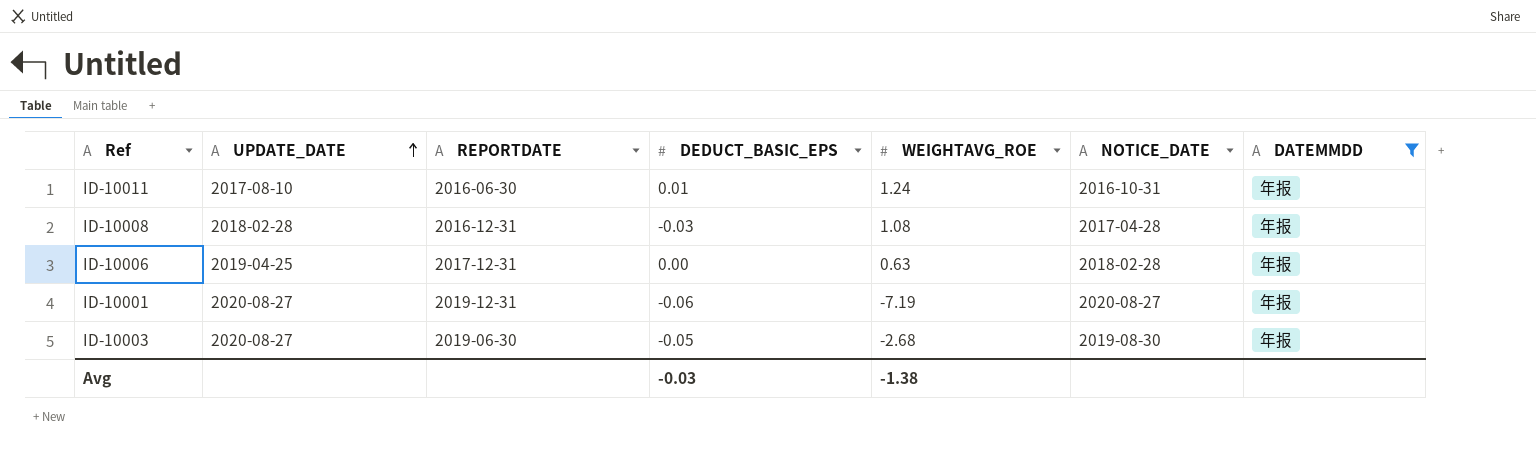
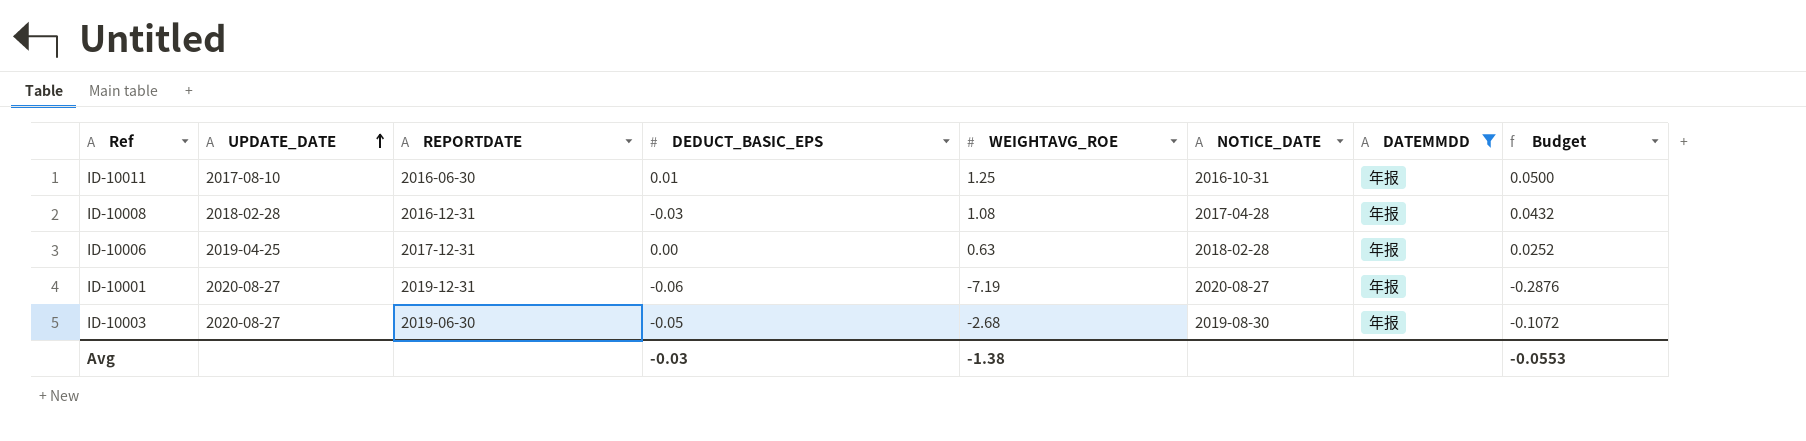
column Budget | formula: none -> [WEIGHTAVG_ROE] * 0.04
ID-10011 | WEIGHTAVG_ROE: 1.24 -> 1.25

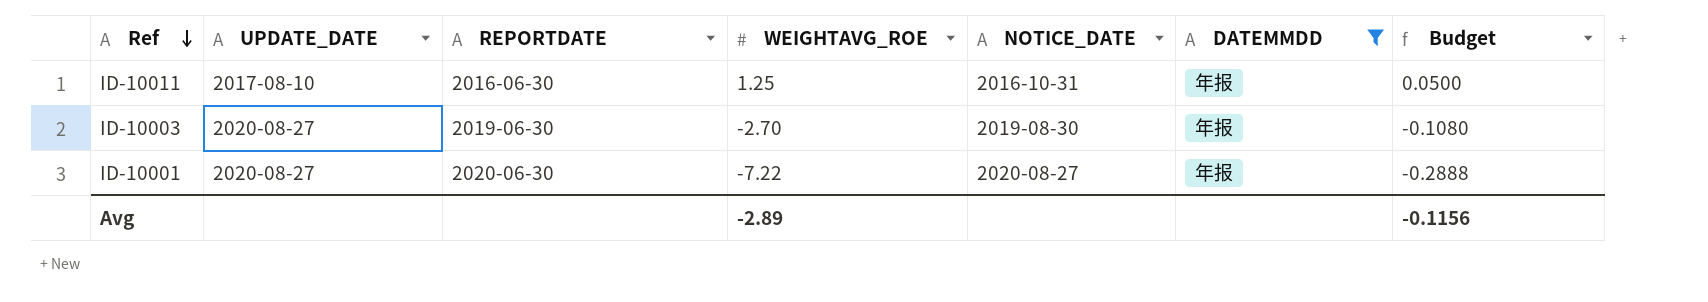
row order: UPDATE_DATE ascending -> Ref descending
column DEDUCT_BASIC_EPS | position: 4 -> none
row ID-10008: 2018-02-28 | 2016-12-31 | -0.03 | 1.08 | 2017-04-28 | 年报 | 0.0432 -> none
row ID-10006: 2019-04-25 | 2017-12-31 | 0.00 | 0.63 | 2018-02-28 | 年报 | 0.0252 -> none
ID-10003 | WEIGHTAVG_ROE: -2.68 -> -2.70
ID-10003 | Budget: -0.1072 -> -0.1080
ID-10001 | REPORTDATE: 2019-12-31 -> 2020-06-30
ID-10001 | WEIGHTAVG_ROE: -7.19 -> -7.22
ID-10001 | Budget: -0.2876 -> -0.2888
Avg | WEIGHTAVG_ROE: -1.38 -> -2.89
Avg | Budget: -0.0553 -> -0.1156

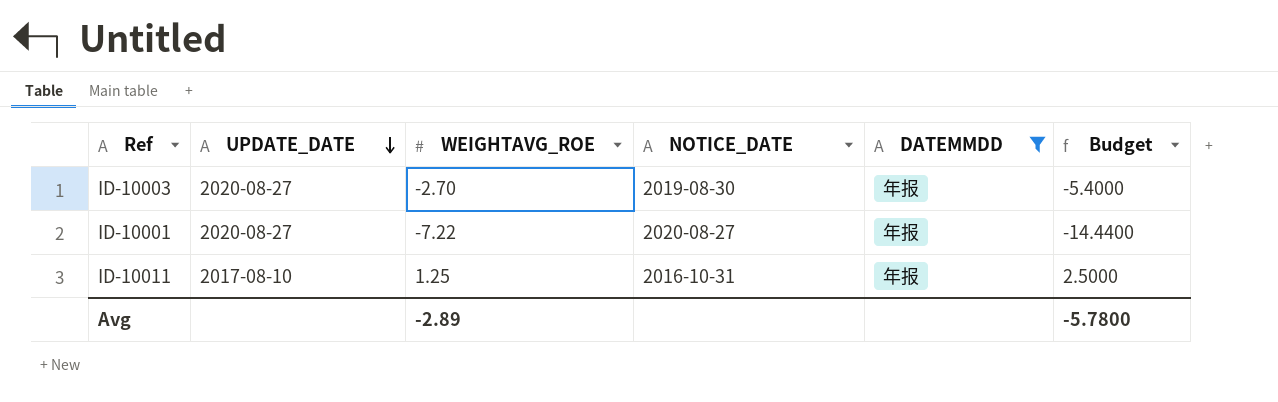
row order: Ref descending -> UPDATE_DATE descending
column REPORTDATE | position: 3 -> none
column Budget | formula: [WEIGHTAVG_ROE] * 0.04 -> [WEIGHTAVG_ROE] * 2
Avg | Budget: -0.1156 -> -5.7800

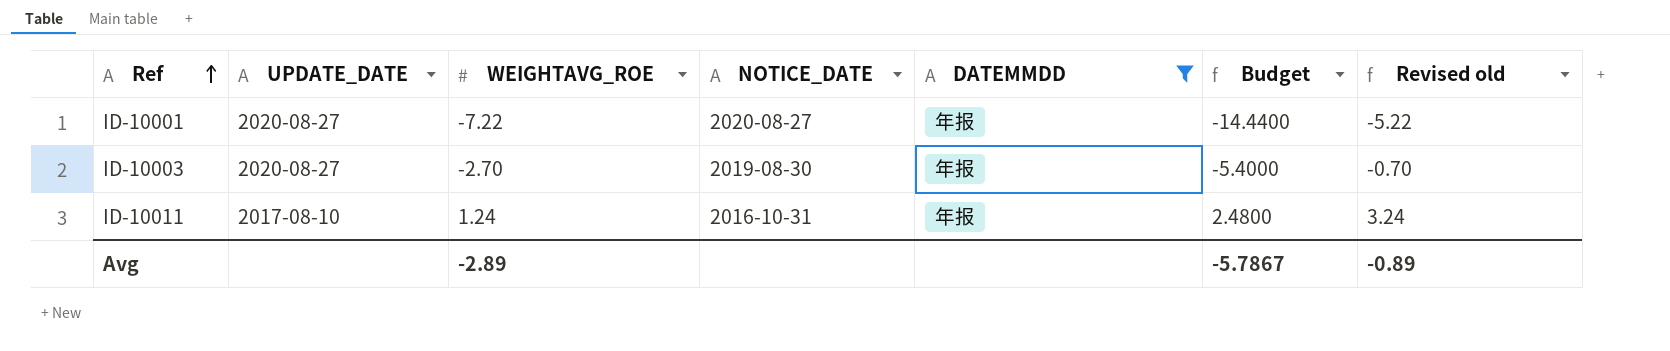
row order: UPDATE_DATE descending -> Ref ascending
column Revised old | formula: none -> [WEIGHTAVG_ROE] + 2
ID-10011 | WEIGHTAVG_ROE: 1.25 -> 1.24
ID-10011 | Budget: 2.5000 -> 2.4800
Avg | Budget: -5.7800 -> -5.7867

